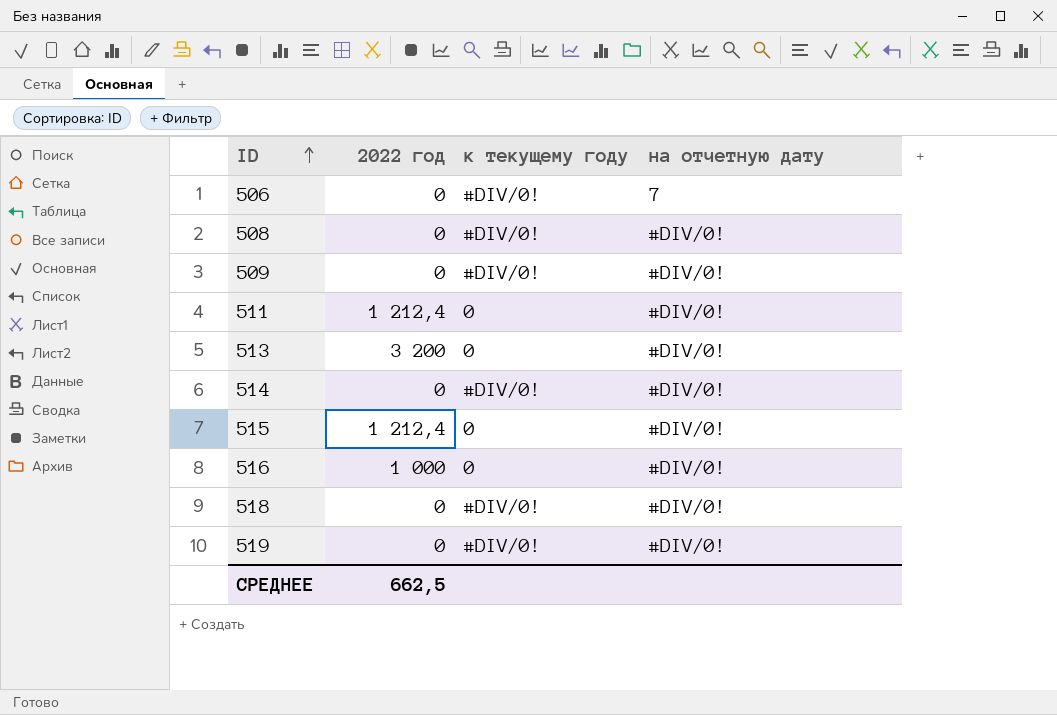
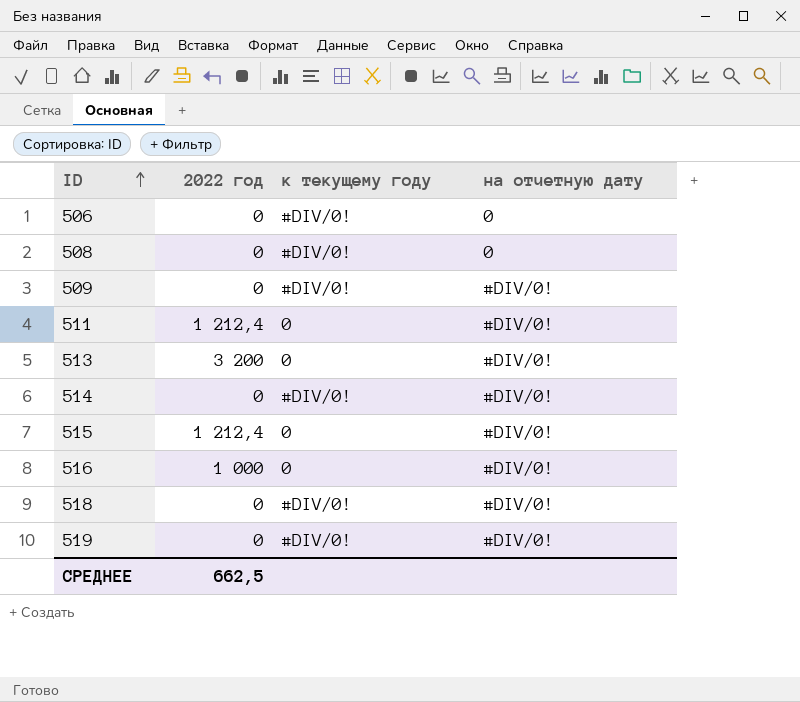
506 | на отчетную дату: 7 -> 0
508 | на отчетную дату: #DIV/0! -> 0

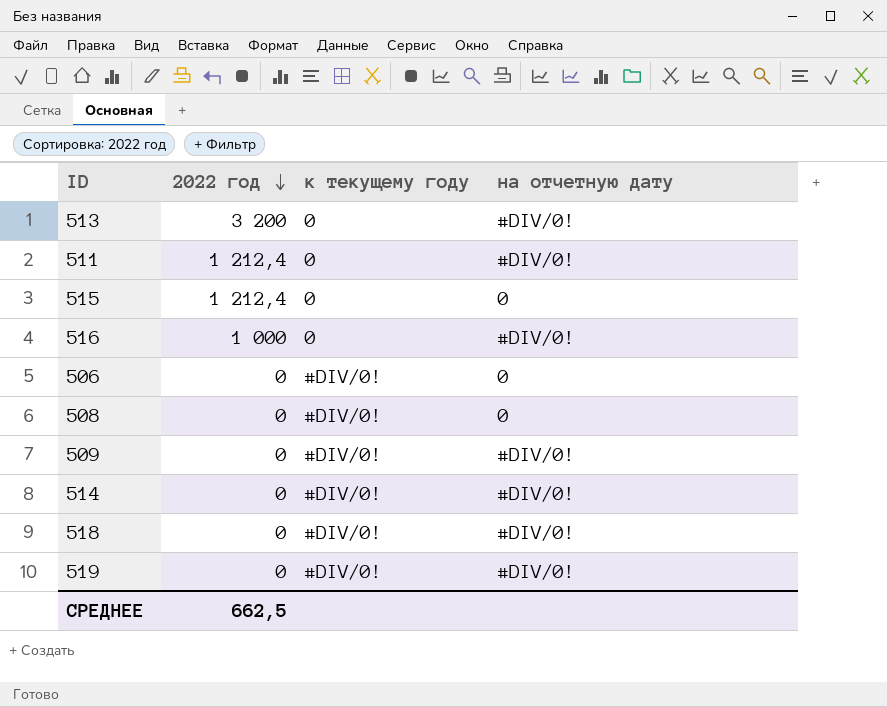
row order: ID ascending -> 2022 год descending
515 | на отчетную дату: #DIV/0! -> 0

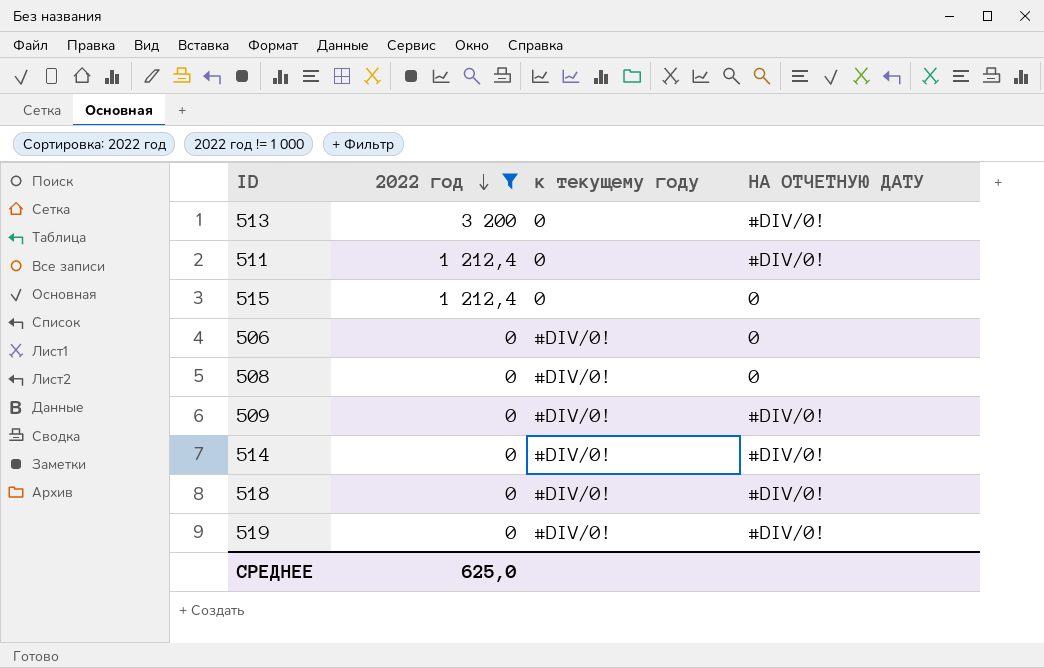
filter: none -> 2022 год != 1 000
column name: на отчетную дату -> НА ОТЧЕТНУЮ ДАТУ
СРЕДНЕЕ | 2022 год: 662,5 -> 625,0

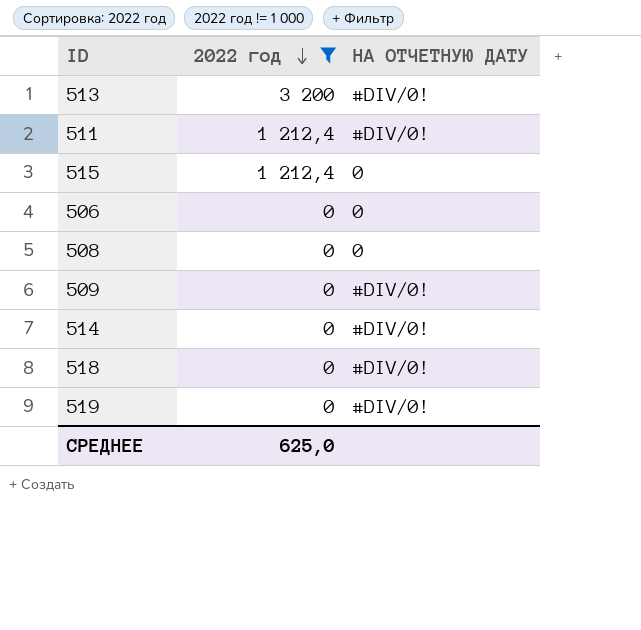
column к текущему году | position: 3 -> none

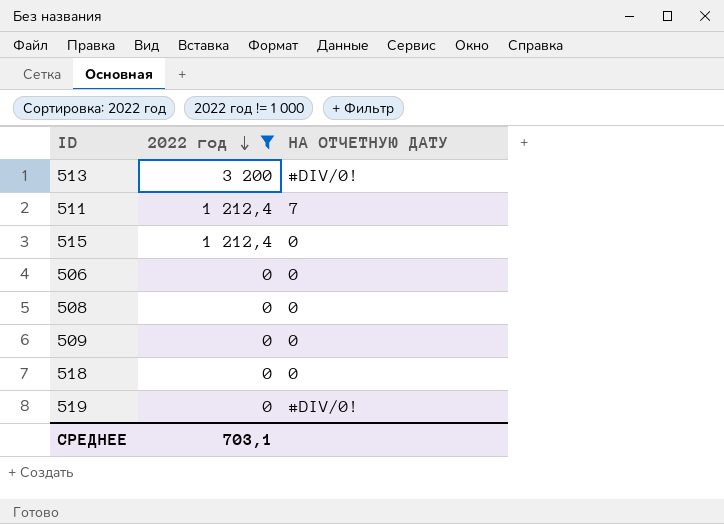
row 514: 0 | #DIV/0! -> none
511 | НА ОТЧЕТНУЮ ДАТУ: #DIV/0! -> 7
509 | НА ОТЧЕТНУЮ ДАТУ: #DIV/0! -> 0
518 | НА ОТЧЕТНУЮ ДАТУ: #DIV/0! -> 0
СРЕДНЕЕ | 2022 год: 625,0 -> 703,1

